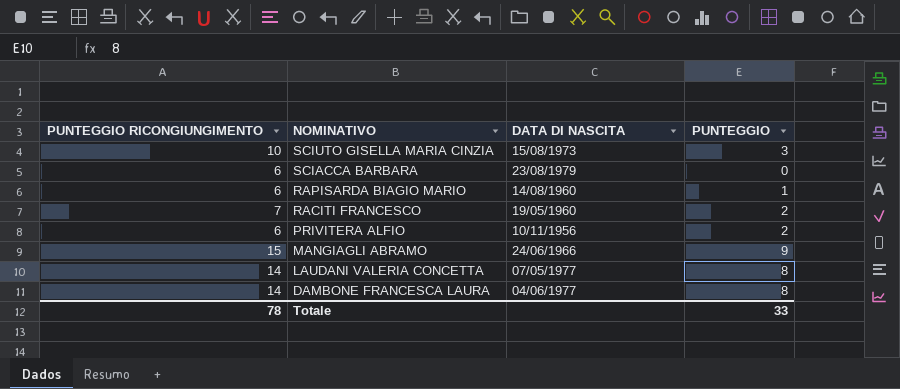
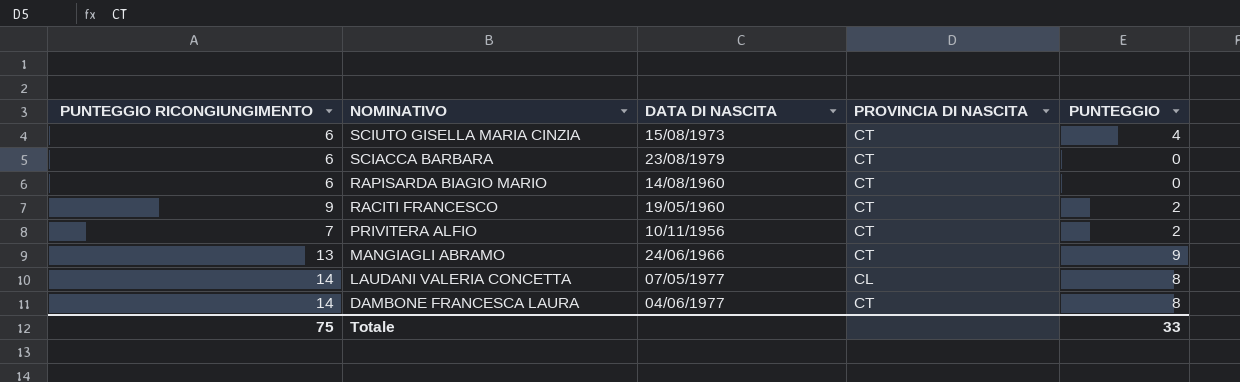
column PROVINCIA DI NASCITA | position: none -> 4
SCIUTO GISELLA MARIA CINZIA | PUNTEGGIO RICONGIUNGIMENTO: 10 -> 6
SCIUTO GISELLA MARIA CINZIA | PUNTEGGIO: 3 -> 4
RAPISARDA BIAGIO MARIO | PUNTEGGIO: 1 -> 0
RACITI FRANCESCO | PUNTEGGIO RICONGIUNGIMENTO: 7 -> 9
PRIVITERA ALFIO | PUNTEGGIO RICONGIUNGIMENTO: 6 -> 7
MANGIAGLI ABRAMO | PUNTEGGIO RICONGIUNGIMENTO: 15 -> 13
Totale | PUNTEGGIO RICONGIUNGIMENTO: 78 -> 75

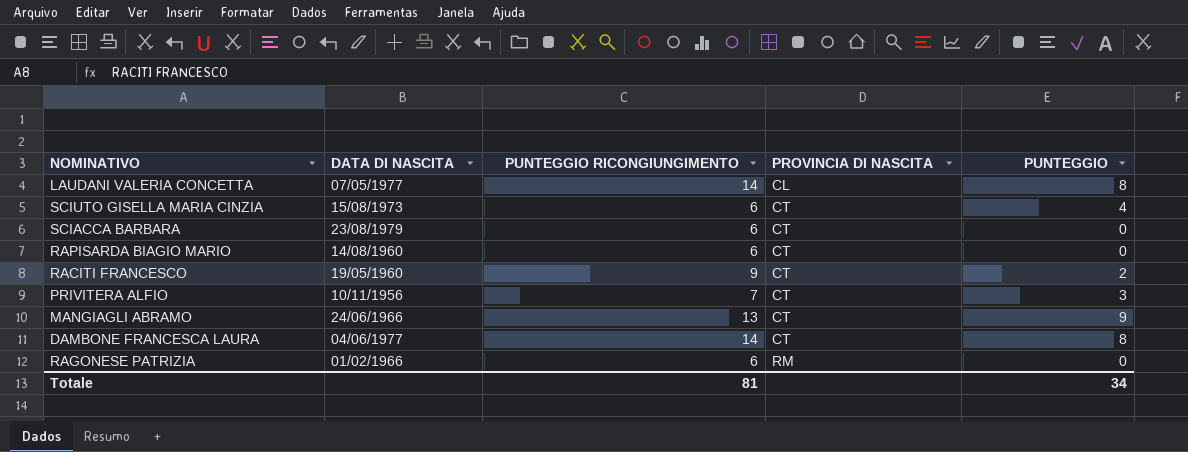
row order: NOMINATIVO descending -> PROVINCIA DI NASCITA ascending
column PUNTEGGIO RICONGIUNGIMENTO | position: 1 -> 3
PRIVITERA ALFIO | PUNTEGGIO: 2 -> 3
row RAGONESE PATRIZIA: none -> 01/02/1966 | 6 | RM | 0
Totale | PUNTEGGIO RICONGIUNGIMENTO: 75 -> 81
Totale | PUNTEGGIO: 33 -> 34

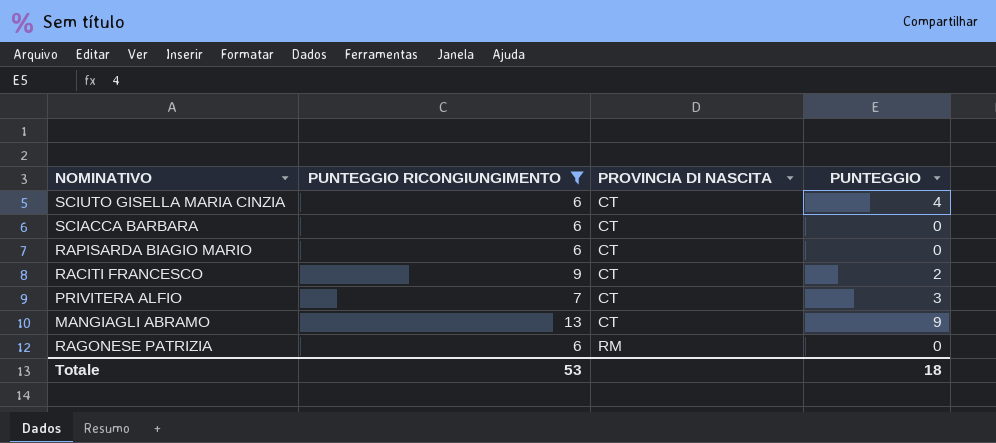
filter: none -> PUNTEGGIO RICONGIUNGIMENTO != 14
column DATA DI NASCITA | position: 2 -> none
Totale | PUNTEGGIO RICONGIUNGIMENTO: 81 -> 53
Totale | PUNTEGGIO: 34 -> 18

